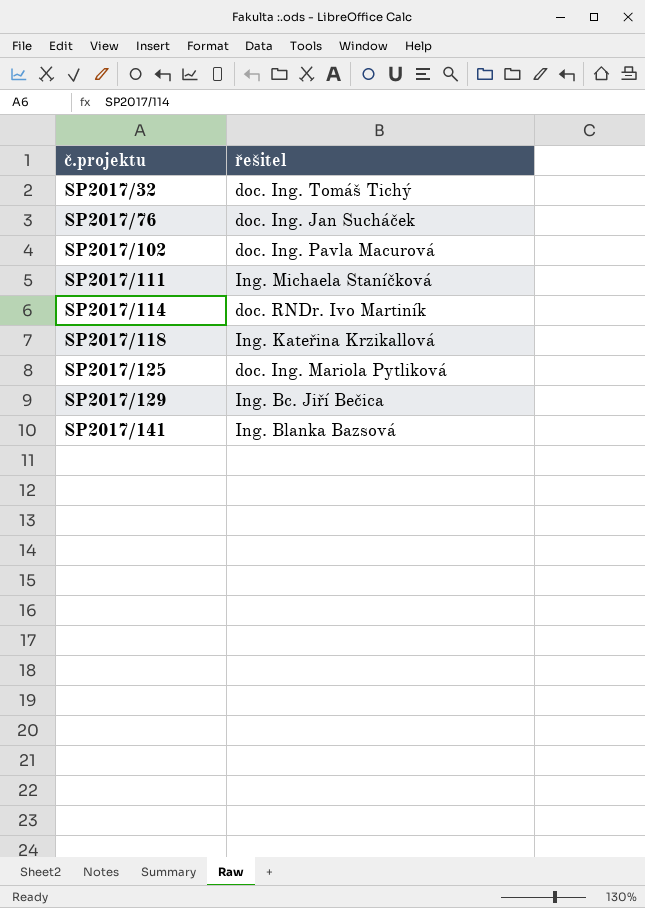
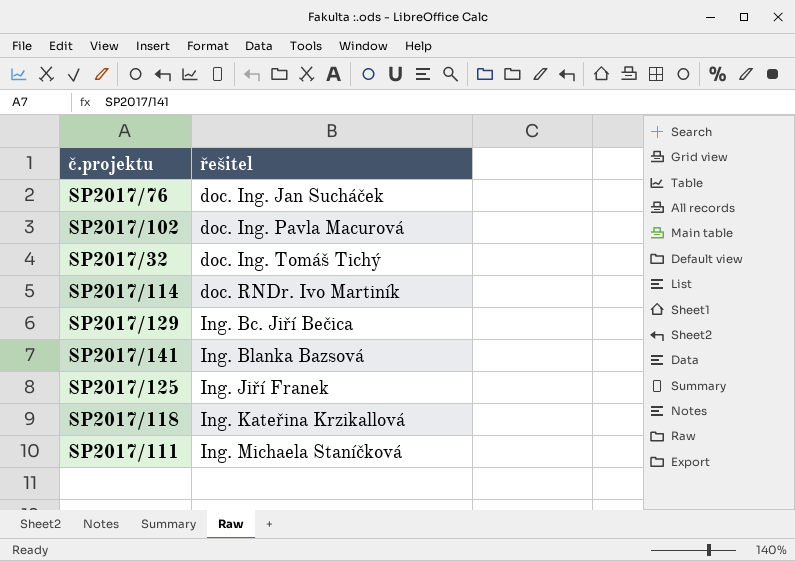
row order: č.projektu ascending -> řešitel ascending
SP2017/125 | řešitel: doc. Ing. Mariola Pytliková -> Ing. Jiří Franek

